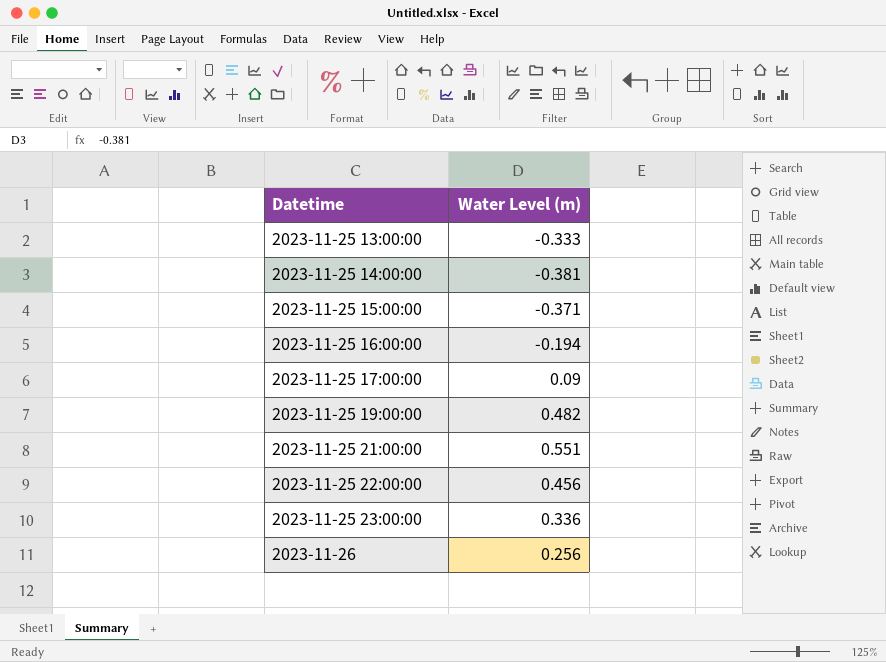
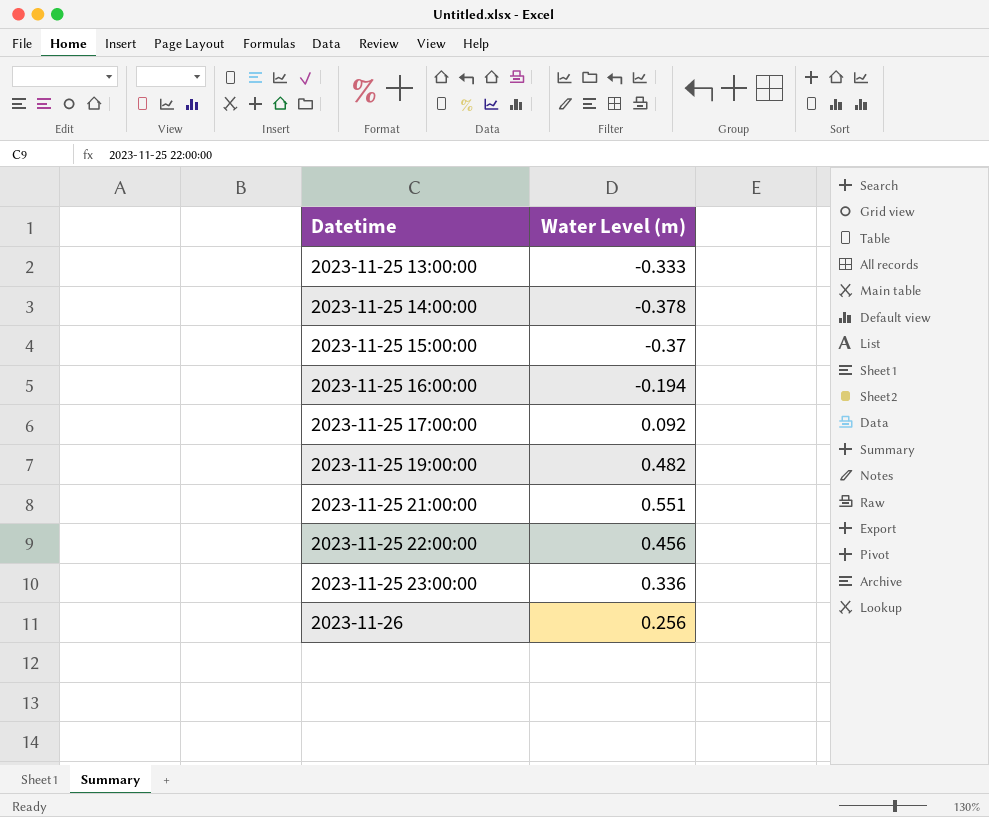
2023-11-25 14:00:00 | Water Level (m): -0.381 -> -0.378
2023-11-25 15:00:00 | Water Level (m): -0.371 -> -0.37
2023-11-25 17:00:00 | Water Level (m): 0.09 -> 0.092

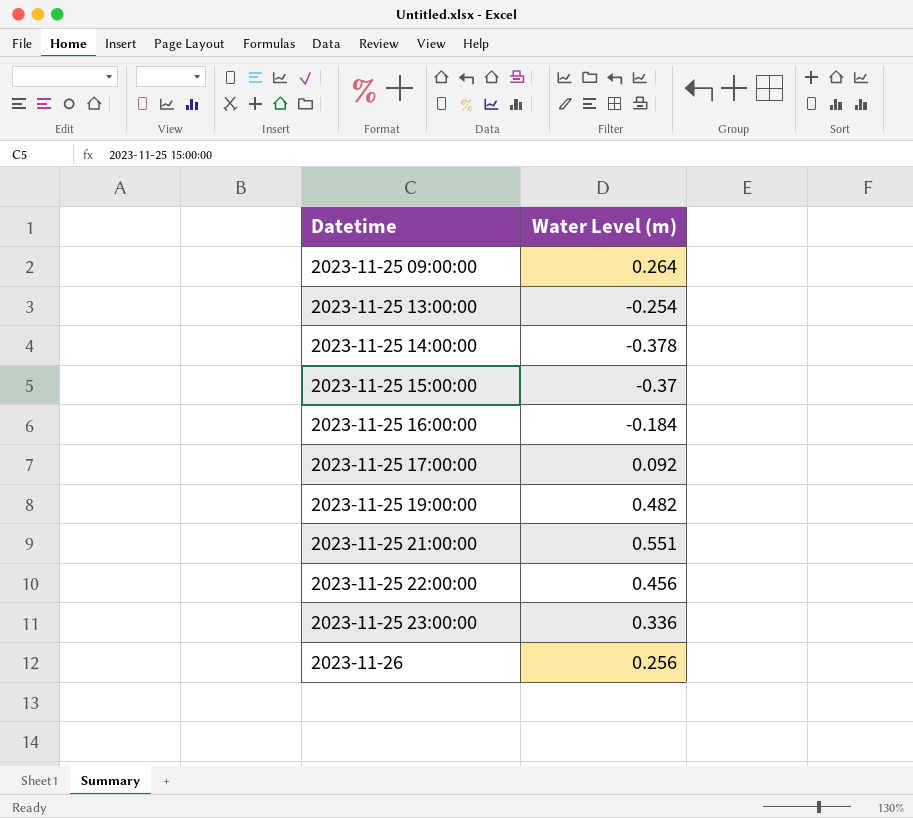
row 2023-11-25 09:00:00: none -> 0.264
2023-11-25 13:00:00 | Water Level (m): -0.333 -> -0.254
2023-11-25 16:00:00 | Water Level (m): -0.194 -> -0.184

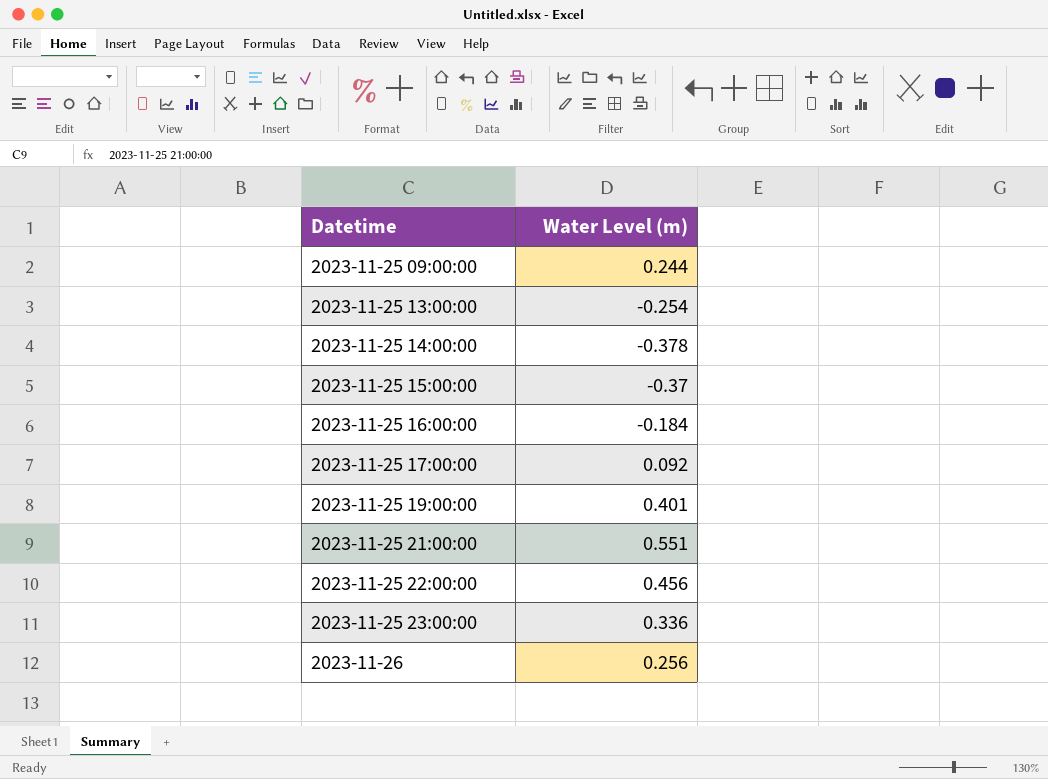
2023-11-25 09:00:00 | Water Level (m): 0.264 -> 0.244
2023-11-25 19:00:00 | Water Level (m): 0.482 -> 0.401

